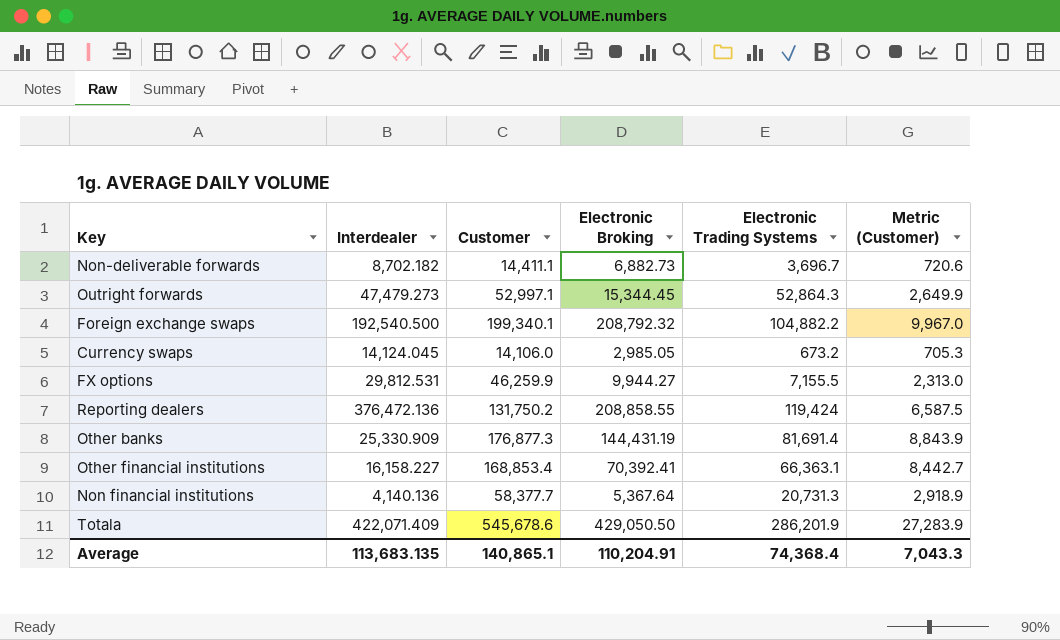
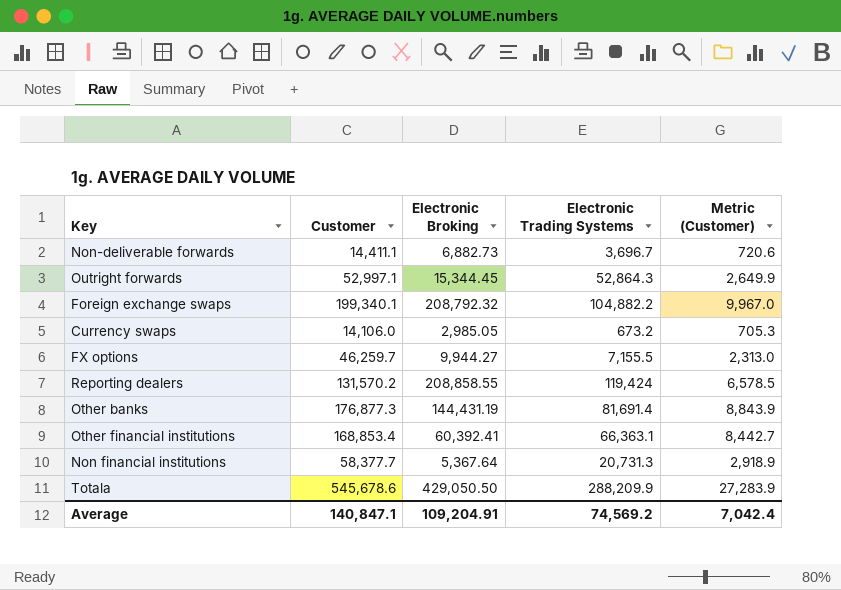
column Interdealer | position: 2 -> none
FX options | Customer: 46,259.9 -> 46,259.7
Reporting dealers | Customer: 131,750.2 -> 131,570.2
Reporting dealers | Metric (Customer): 6,587.5 -> 6,578.5
Other financial institutions | Electronic Broking: 70,392.41 -> 60,392.41
Totala | Electronic Trading Systems: 286,201.9 -> 288,209.9
Average | Customer: 140,865.1 -> 140,847.1
Average | Electronic Broking: 110,204.91 -> 109,204.91
Average | Electronic Trading Systems: 74,368.4 -> 74,569.2
Average | Metric (Customer): 7,043.3 -> 7,042.4

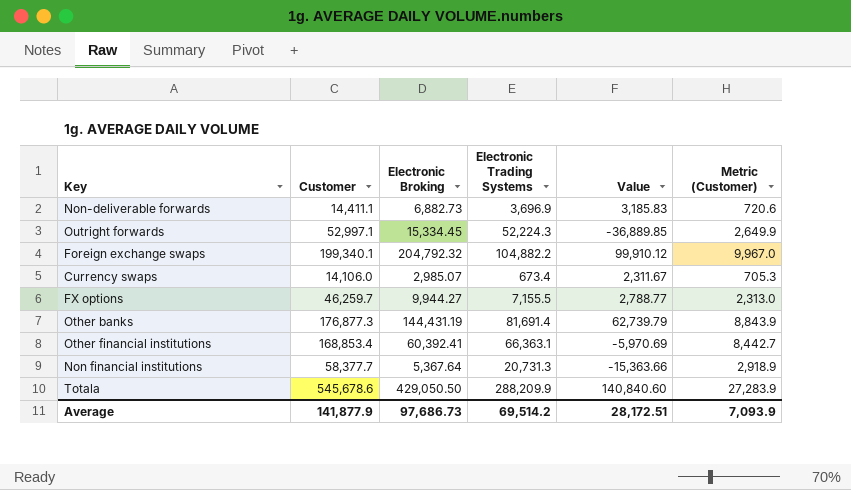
column Value | formula: none -> [Electronic Broking] - [Electronic Trading Systems]
row Reporting dealers: 131,570.2 | 208,858.55 | 119,424 | 6,578.5 -> none
Non-deliverable forwards | Electronic Trading Systems: 3,696.7 -> 3,696.9
Outright forwards | Electronic Broking: 15,344.45 -> 15,334.45
Outright forwards | Electronic Trading Systems: 52,864.3 -> 52,224.3
Foreign exchange swaps | Electronic Broking: 208,792.32 -> 204,792.32
Currency swaps | Electronic Broking: 2,985.05 -> 2,985.07
Currency swaps | Electronic Trading Systems: 673.2 -> 673.4
Average | Customer: 140,847.1 -> 141,877.9
Average | Electronic Broking: 109,204.91 -> 97,686.73
Average | Electronic Trading Systems: 74,569.2 -> 69,514.2
Average | Metric (Customer): 7,042.4 -> 7,093.9

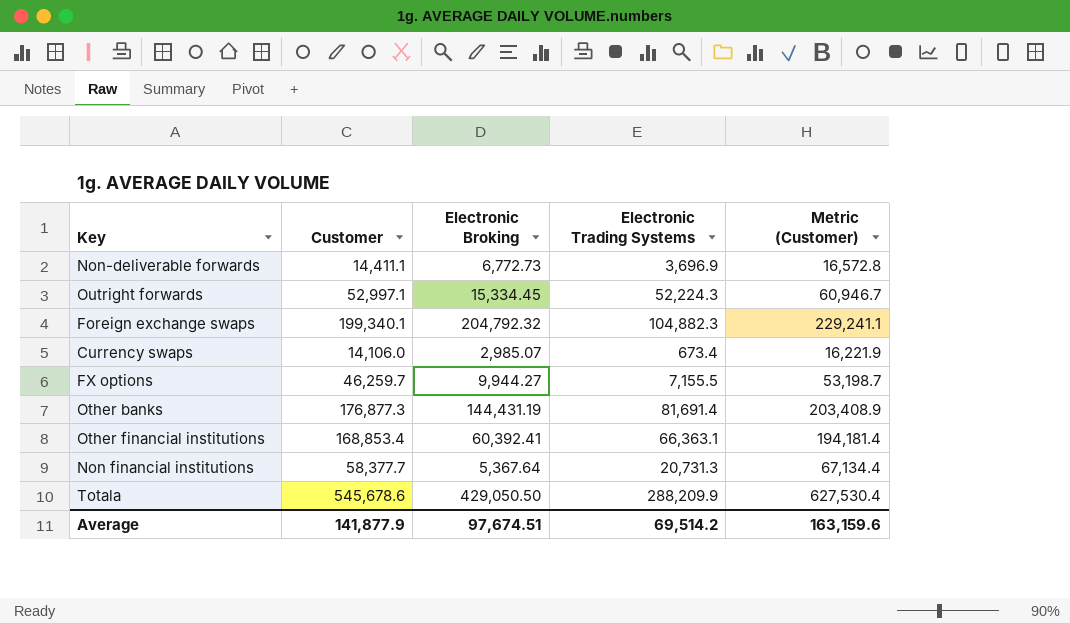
column Value | formula: [Electronic Broking] - [Electronic Trading Systems] -> none
column Metric (Customer) | formula: [Customer] * 0.05 -> [Customer] * 1.15
Non-deliverable forwards | Electronic Broking: 6,882.73 -> 6,772.73
Foreign exchange swaps | Electronic Trading Systems: 104,882.2 -> 104,882.3
Average | Electronic Broking: 97,686.73 -> 97,674.51
Average | Metric (Customer): 7,093.9 -> 163,159.6

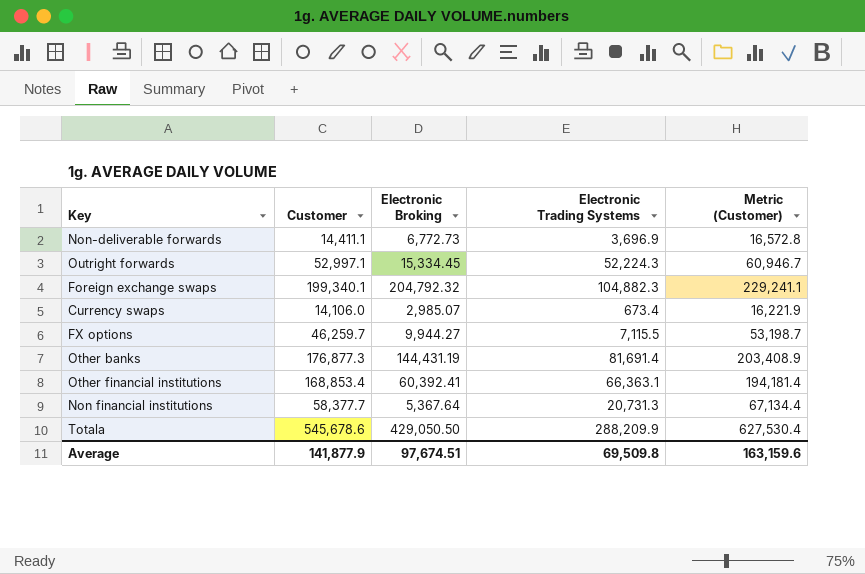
FX options | Electronic Trading Systems: 7,155.5 -> 7,115.5
Average | Electronic Trading Systems: 69,514.2 -> 69,509.8

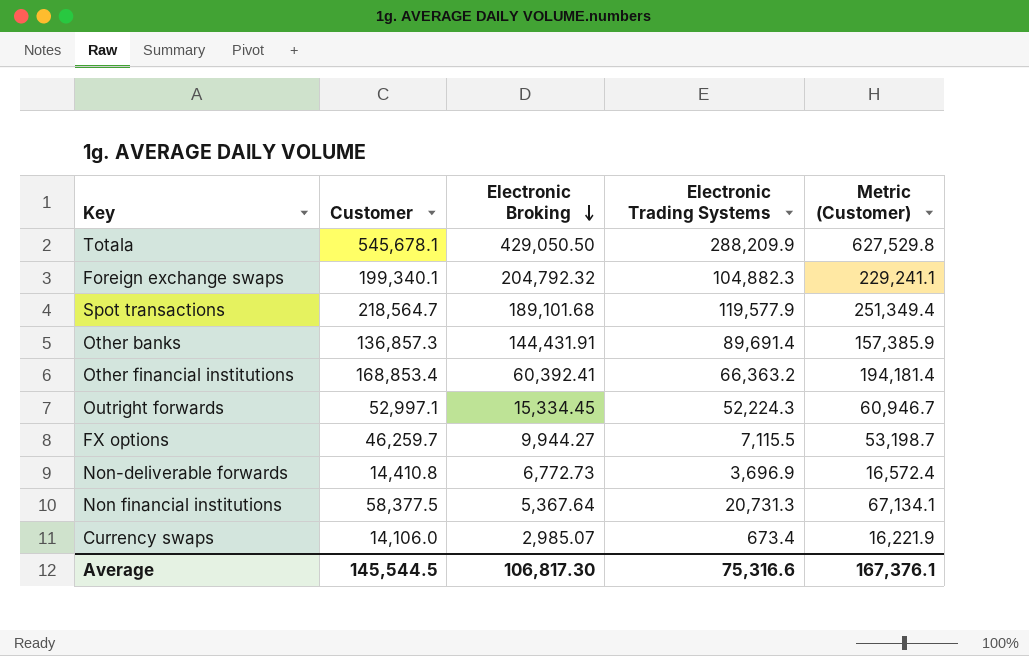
row order: none -> Electronic Broking descending
Totala | Customer: 545,678.6 -> 545,678.1
Totala | Metric (Customer): 627,530.4 -> 627,529.8
row Spot transactions: none -> 218,564.7 | 189,101.68 | 119,577.9 | 251,349.4
Other banks | Customer: 176,877.3 -> 136,857.3
Other banks | Electronic Broking: 144,431.19 -> 144,431.91
Other banks | Electronic Trading Systems: 81,691.4 -> 89,691.4
Other banks | Metric (Customer): 203,408.9 -> 157,385.9
Other financial institutions | Electronic Trading Systems: 66,363.1 -> 66,363.2
Non-deliverable forwards | Customer: 14,411.1 -> 14,410.8
Non-deliverable forwards | Metric (Customer): 16,572.8 -> 16,572.4
Non financial institutions | Customer: 58,377.7 -> 58,377.5
Non financial institutions | Metric (Customer): 67,134.4 -> 67,134.1
Average | Customer: 141,877.9 -> 145,544.5
Average | Electronic Broking: 97,674.51 -> 106,817.30
Average | Electronic Trading Systems: 69,509.8 -> 75,316.6
Average | Metric (Customer): 163,159.6 -> 167,376.1

